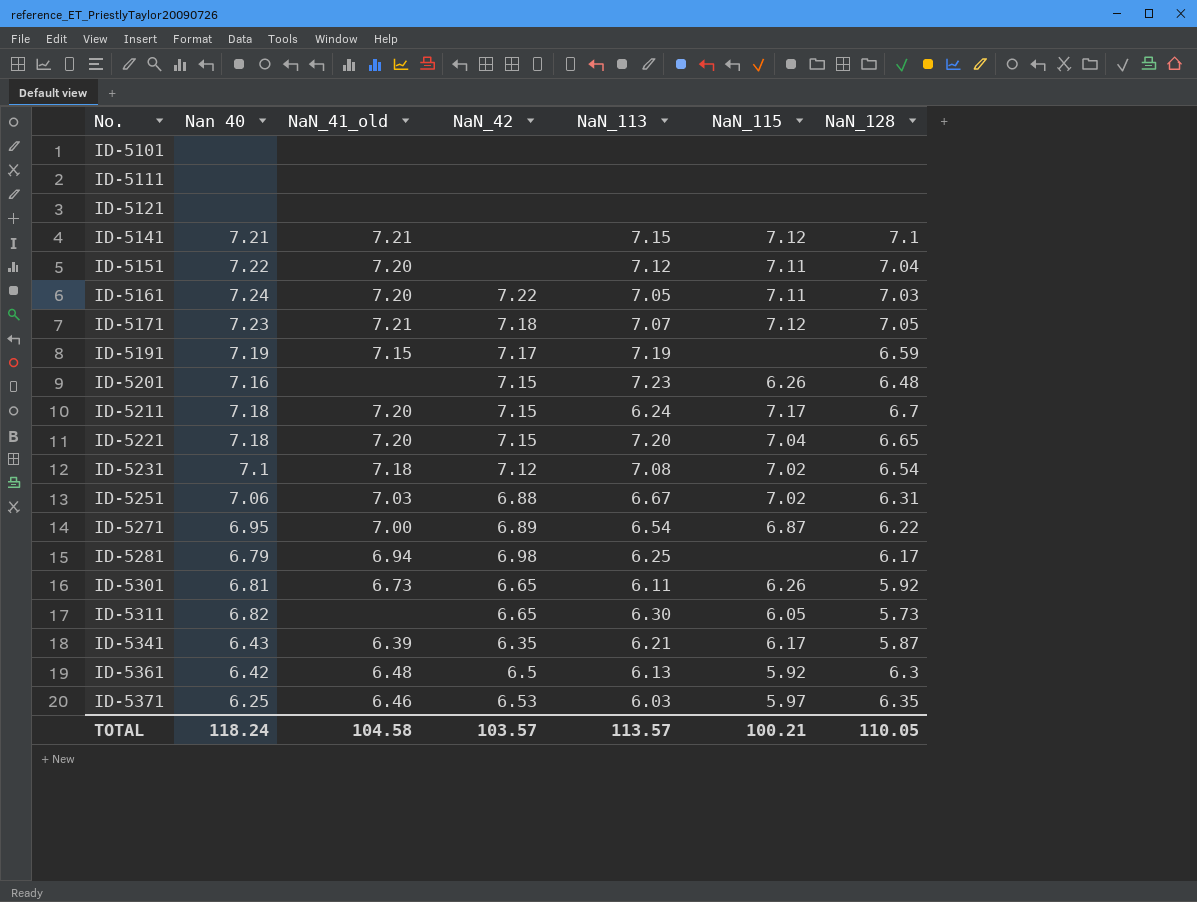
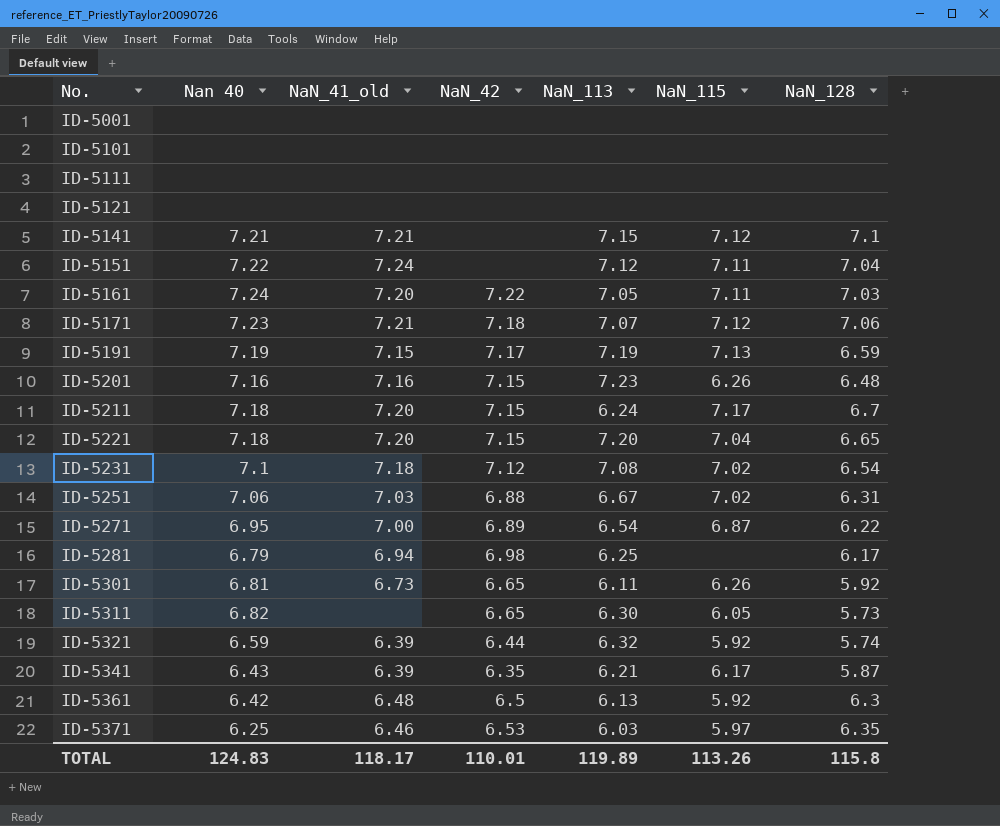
row ID-5001: none -> none | none | none | none | none | none
ID-5151 | NaN_41_old: 7.20 -> 7.24
ID-5171 | NaN_128: 7.05 -> 7.06
ID-5191 | NaN_115: none -> 7.13
ID-5201 | NaN_41_old: none -> 7.16
row ID-5321: none -> 6.59 | 6.39 | 6.44 | 6.32 | 5.92 | 5.74
TOTAL | Nan 40: 118.24 -> 124.83
TOTAL | NaN_41_old: 104.58 -> 118.17
TOTAL | NaN_42: 103.57 -> 110.01
TOTAL | NaN_113: 113.57 -> 119.89
TOTAL | NaN_115: 100.21 -> 113.26
TOTAL | NaN_128: 110.05 -> 115.8

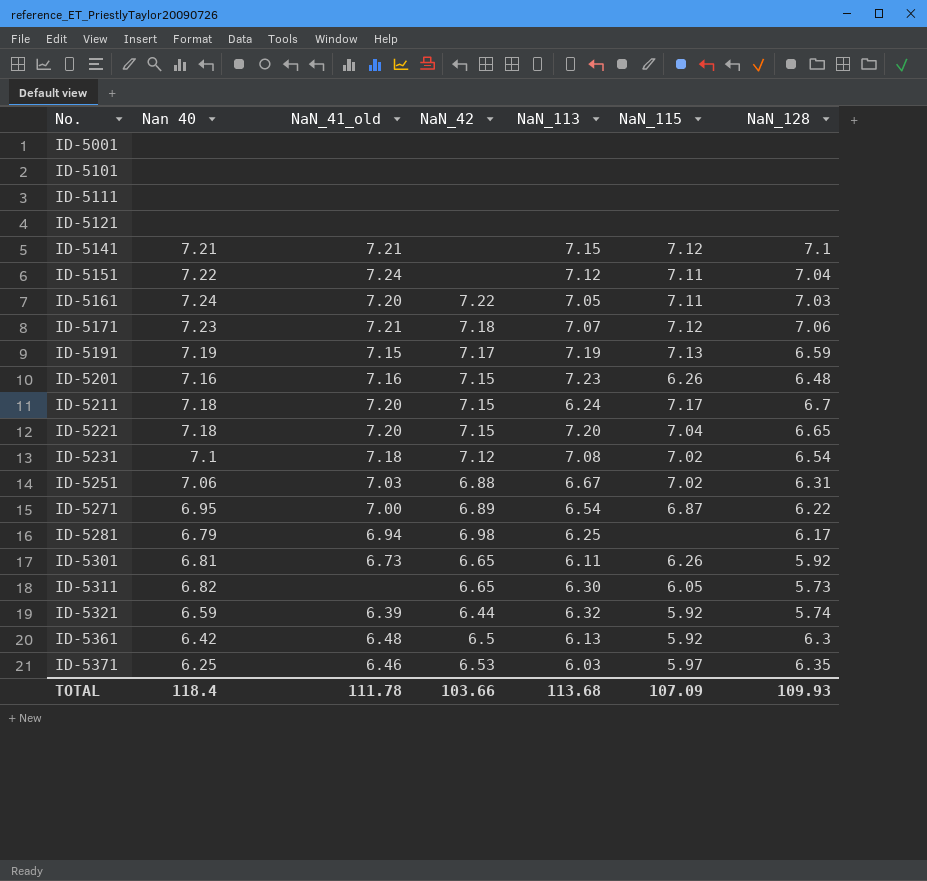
row ID-5341: 6.43 | 6.39 | 6.35 | 6.21 | 6.17 | 5.87 -> none
TOTAL | Nan 40: 124.83 -> 118.4
TOTAL | NaN_41_old: 118.17 -> 111.78
TOTAL | NaN_42: 110.01 -> 103.66
TOTAL | NaN_113: 119.89 -> 113.68
TOTAL | NaN_115: 113.26 -> 107.09
TOTAL | NaN_128: 115.8 -> 109.93

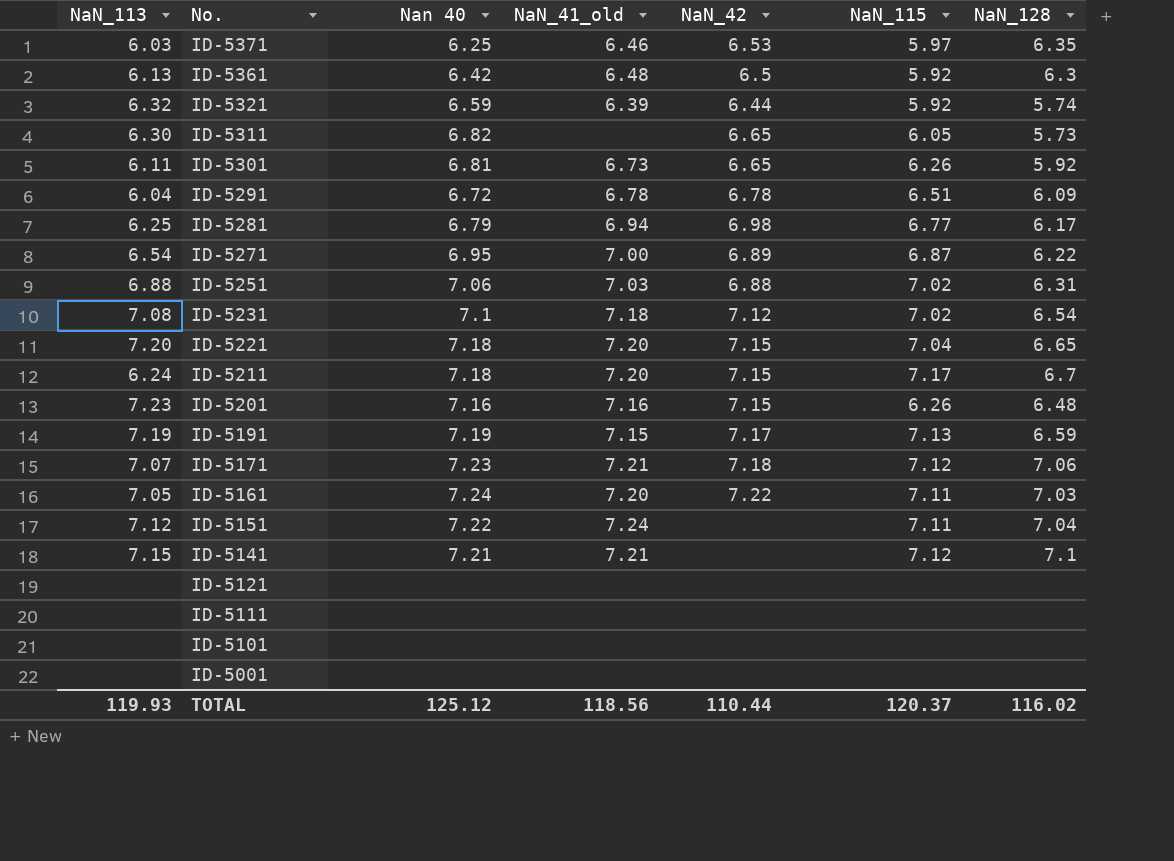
row order: No. ascending -> No. descending
column NaN_113 | position: 5 -> 1
row ID-5291: none -> 6.04 | 6.72 | 6.78 | 6.78 | 6.51 | 6.09
ID-5281 | NaN_115: none -> 6.77
ID-5251 | NaN_113: 6.67 -> 6.88
TOTAL | NaN_113: 113.68 -> 119.93
TOTAL | Nan 40: 118.4 -> 125.12
TOTAL | NaN_41_old: 111.78 -> 118.56
TOTAL | NaN_42: 103.66 -> 110.44
TOTAL | NaN_115: 107.09 -> 120.37
TOTAL | NaN_128: 109.93 -> 116.02

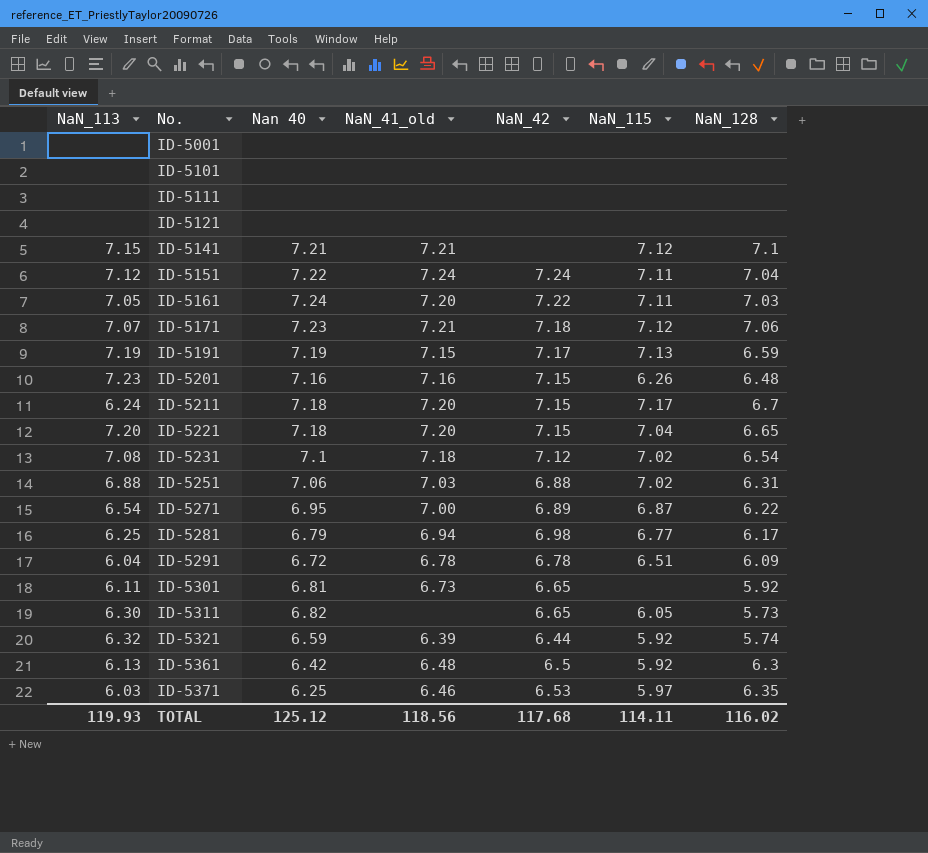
row order: No. descending -> No. ascending
ID-5151 | NaN_42: none -> 7.24
ID-5301 | NaN_115: 6.26 -> none
TOTAL | NaN_42: 110.44 -> 117.68
TOTAL | NaN_115: 120.37 -> 114.11

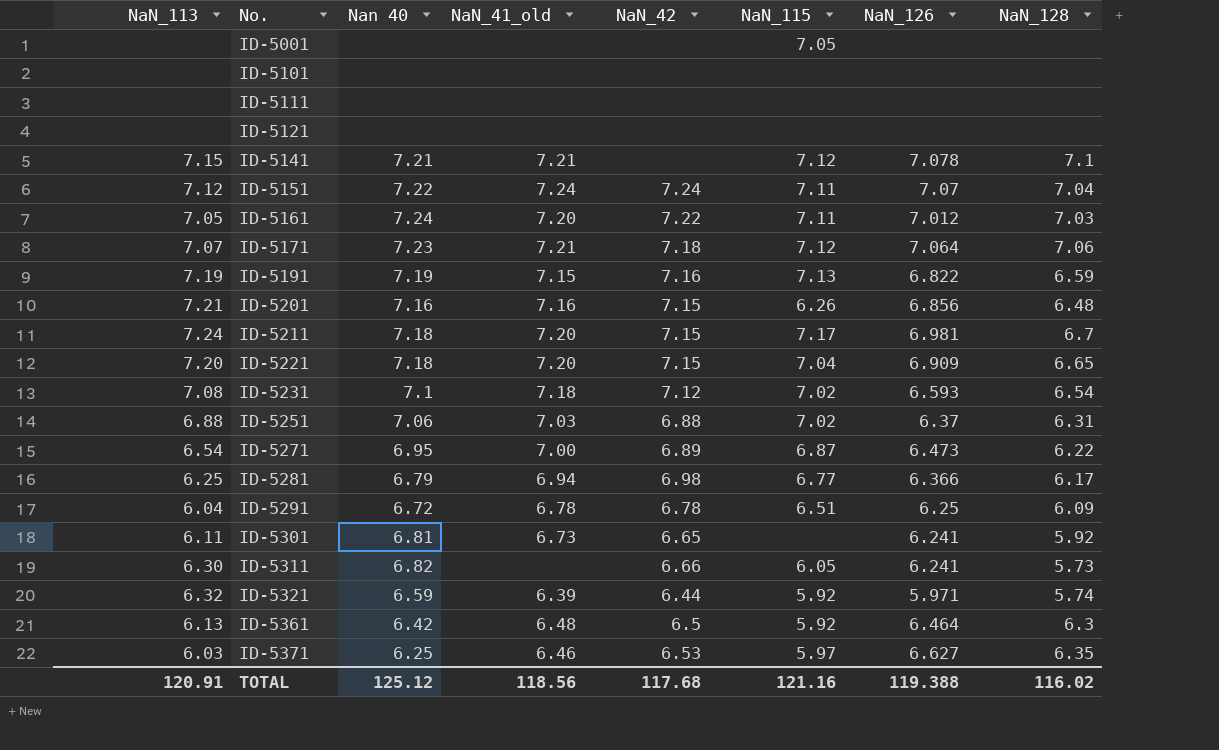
column NaN_126 | position: none -> 7
ID-5001 | NaN_115: none -> 7.05
ID-5191 | NaN_42: 7.17 -> 7.16
ID-5201 | NaN_113: 7.23 -> 7.21
ID-5211 | NaN_113: 6.24 -> 7.24
ID-5311 | NaN_42: 6.65 -> 6.66
TOTAL | NaN_113: 119.93 -> 120.91
TOTAL | NaN_115: 114.11 -> 121.16

